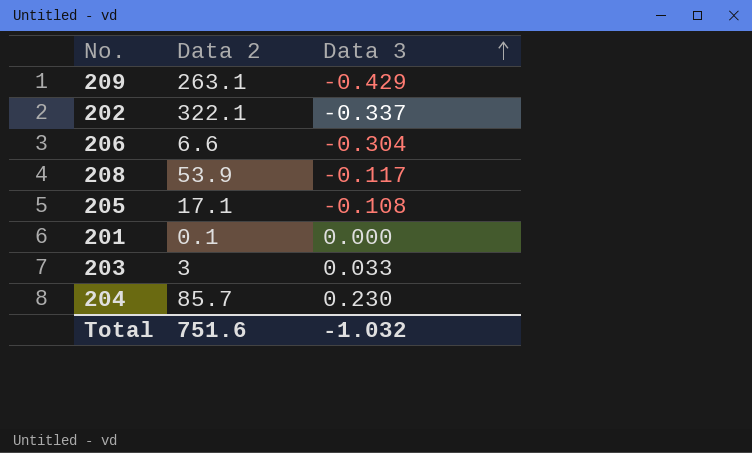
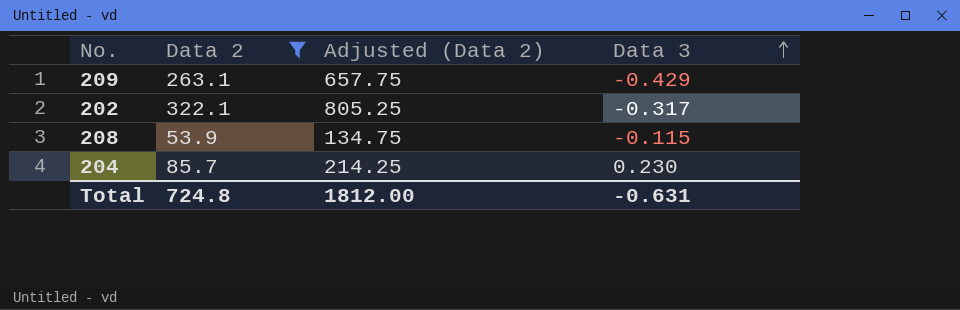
filter: none -> Data 2 >= 53.9
column Adjusted (Data 2) | formula: none -> [Data 2] * 2.5
202 | Data 3: -0.337 -> -0.317
208 | Data 3: -0.117 -> -0.115
Total | Data 2: 751.6 -> 724.8
Total | Data 3: -1.032 -> -0.631

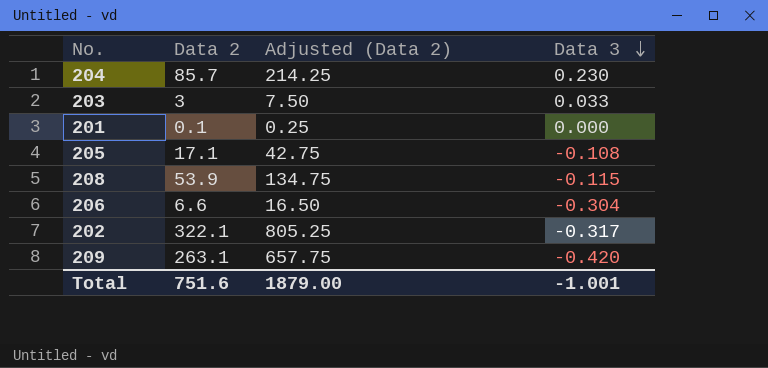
filter: Data 2 >= 53.9 -> none
row order: Data 3 ascending -> Data 3 descending
209 | Data 3: -0.429 -> -0.420
Total | Data 2: 724.8 -> 751.6
Total | Adjusted (Data 2): 1812.00 -> 1879.00
Total | Data 3: -0.631 -> -1.001

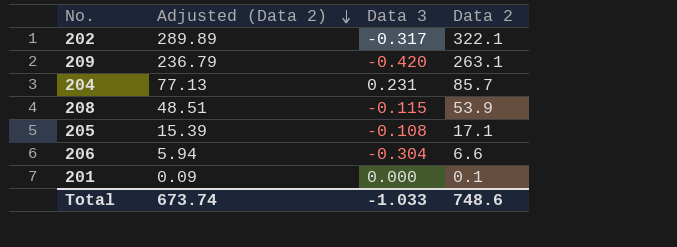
row order: Data 3 descending -> Adjusted (Data 2) descending
column Adjusted (Data 2) | formula: [Data 2] * 2.5 -> [Data 2] * 0.9
column Data 2 | position: 2 -> 4
row 203: 3 | 7.50 | 0.033 -> none
204 | Data 3: 0.230 -> 0.231
Total | Adjusted (Data 2): 1879.00 -> 673.74
Total | Data 3: -1.001 -> -1.033
Total | Data 2: 751.6 -> 748.6

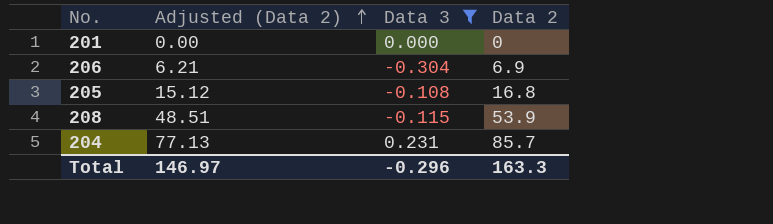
filter: none -> Data 3 >= -0.304
row order: Adjusted (Data 2) descending -> Adjusted (Data 2) ascending
201 | Adjusted (Data 2): 0.09 -> 0.00
201 | Data 2: 0.1 -> 0
206 | Adjusted (Data 2): 5.94 -> 6.21
206 | Data 2: 6.6 -> 6.9
205 | Adjusted (Data 2): 15.39 -> 15.12
205 | Data 2: 17.1 -> 16.8
Total | Adjusted (Data 2): 673.74 -> 146.97
Total | Data 3: -1.033 -> -0.296
Total | Data 2: 748.6 -> 163.3

